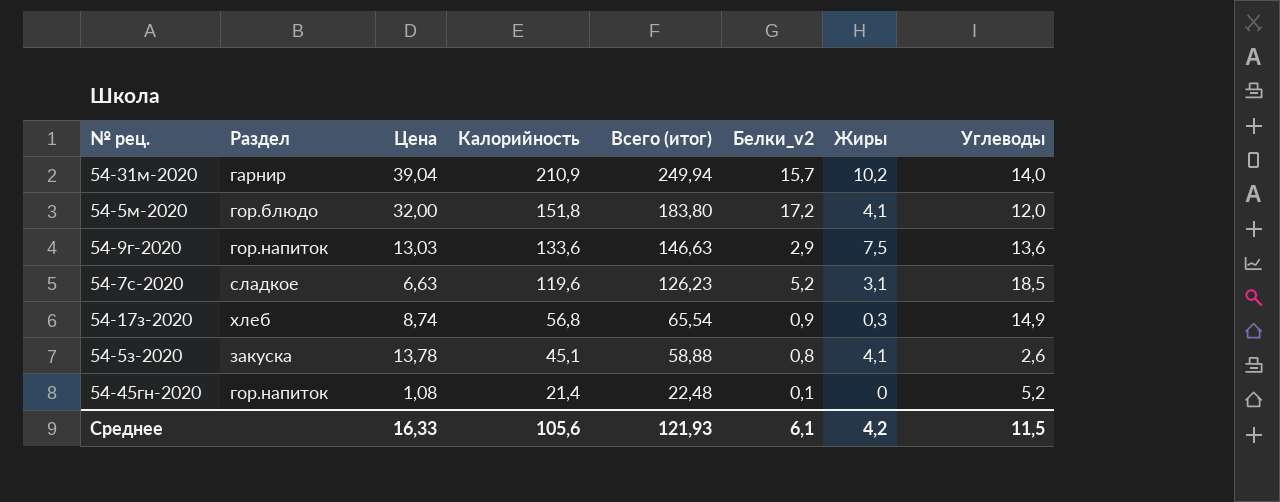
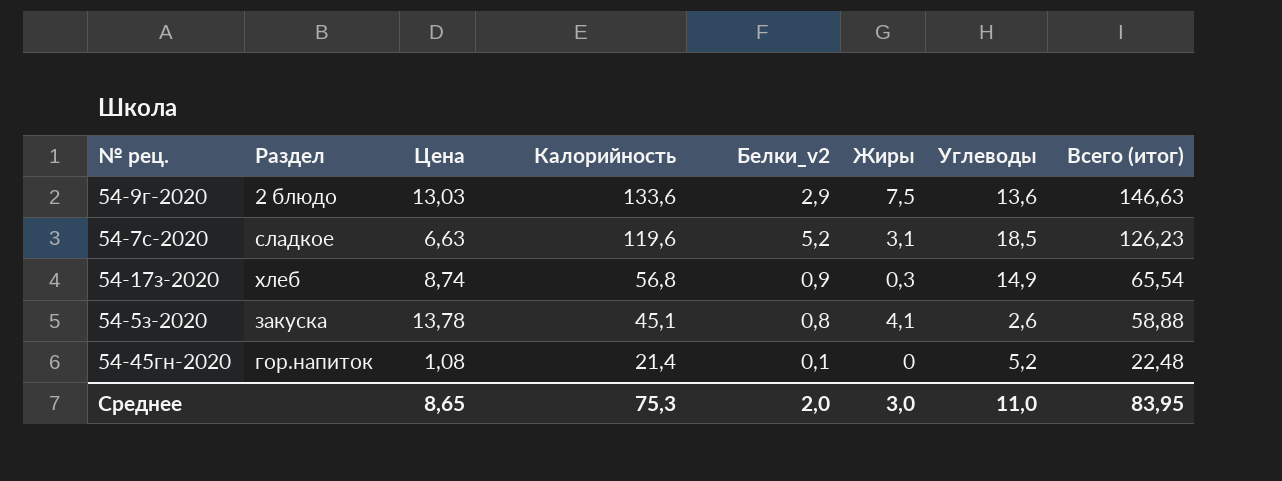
column Всего (итог) | position: 5 -> 8
row 54-31м-2020: гарнир | 39,04 | 210,9 | 249,94 | 15,7 | 10,2 | 14,0 -> none
row 54-5м-2020: гор.блюдо | 32,00 | 151,8 | 183,80 | 17,2 | 4,1 | 12,0 -> none
54-9г-2020 | Раздел: гор.напиток -> 2 блюдо
Среднее | Цена: 16,33 -> 8,65
Среднее | Калорийность: 105,6 -> 75,3
Среднее | Белки_v2: 6,1 -> 2,0
Среднее | Жиры: 4,2 -> 3,0
Среднее | Углеводы: 11,5 -> 11,0
Среднее | Всего (итог): 121,93 -> 83,95

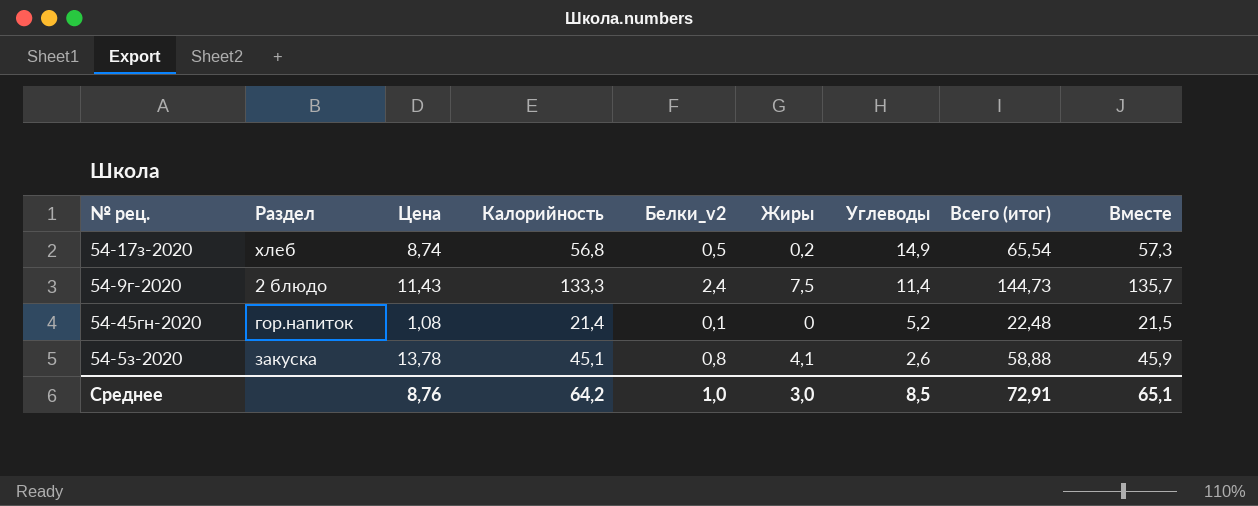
row order: Калорийность descending -> Углеводы descending
column Вместе | formula: none -> [Калорийность] + [Белки_v2]
row 54-7с-2020: сладкое | 6,63 | 119,6 | 5,2 | 3,1 | 18,5 | 126,23 -> none
54-17з-2020 | Белки_v2: 0,9 -> 0,5
54-17з-2020 | Жиры: 0,3 -> 0,2
54-9г-2020 | Цена: 13,03 -> 11,43
54-9г-2020 | Калорийность: 133,6 -> 133,3
54-9г-2020 | Белки_v2: 2,9 -> 2,4
54-9г-2020 | Углеводы: 13,6 -> 11,4
54-9г-2020 | Всего (итог): 146,63 -> 144,73
Среднее | Цена: 8,65 -> 8,76
Среднее | Калорийность: 75,3 -> 64,2
Среднее | Белки_v2: 2,0 -> 1,0
Среднее | Углеводы: 11,0 -> 8,5
Среднее | Всего (итог): 83,95 -> 72,91

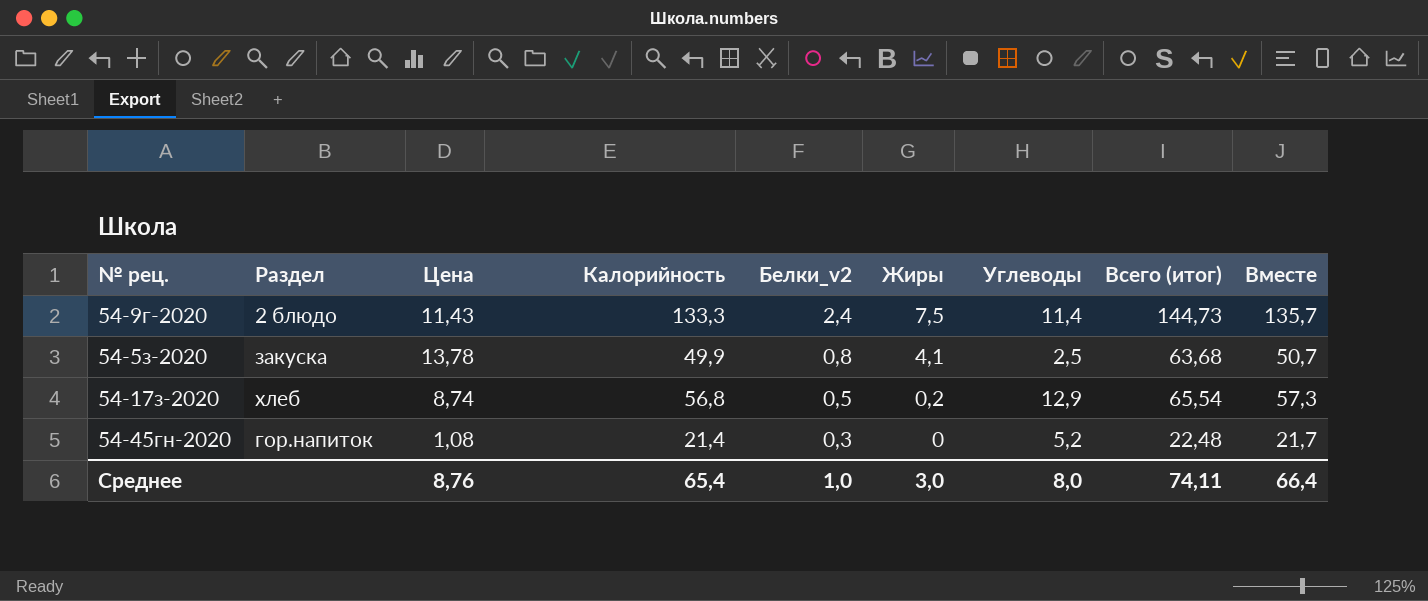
row order: Углеводы descending -> Белки_v2 descending
54-5з-2020 | Калорийность: 45,1 -> 49,9
54-5з-2020 | Углеводы: 2,6 -> 2,5
54-5з-2020 | Всего (итог): 58,88 -> 63,68
54-5з-2020 | Вместе: 45,9 -> 50,7
54-17з-2020 | Углеводы: 14,9 -> 12,9
54-45гн-2020 | Белки_v2: 0,1 -> 0,3
54-45гн-2020 | Вместе: 21,5 -> 21,7
Среднее | Калорийность: 64,2 -> 65,4
Среднее | Углеводы: 8,5 -> 8,0
Среднее | Всего (итог): 72,91 -> 74,11
Среднее | Вместе: 65,1 -> 66,4

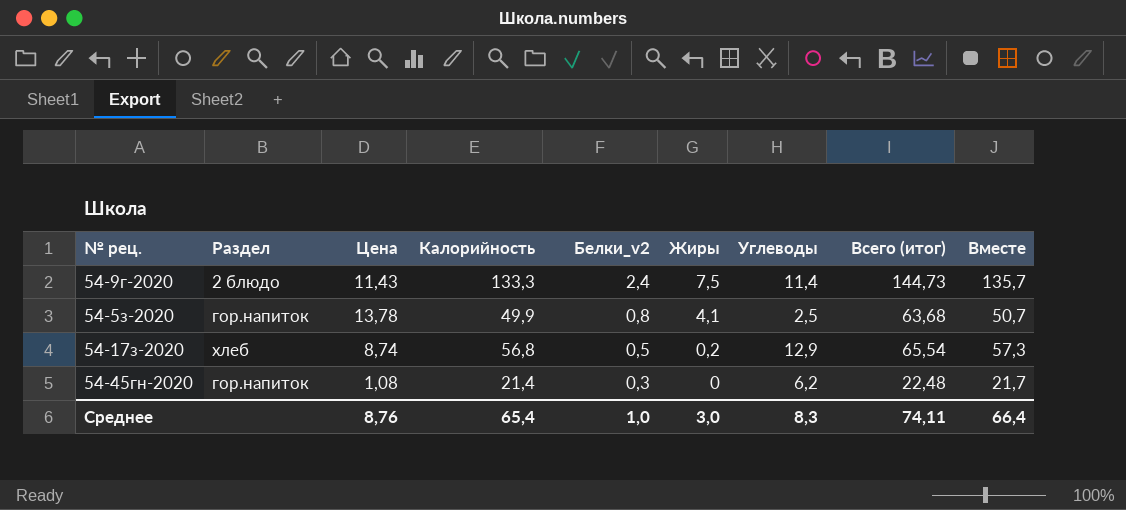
54-5з-2020 | Раздел: закуска -> гор.напиток
54-45гн-2020 | Углеводы: 5,2 -> 6,2
Среднее | Углеводы: 8,0 -> 8,3

